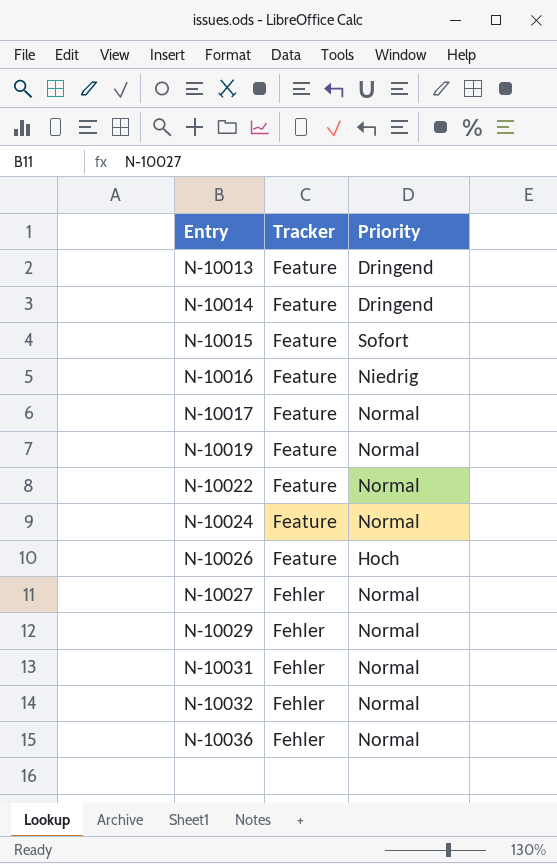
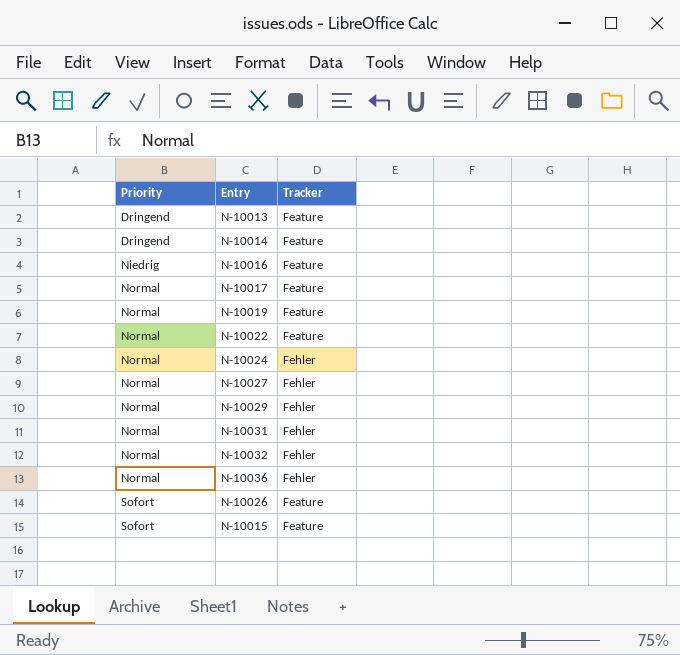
row order: Entry ascending -> Priority ascending
column Priority | position: 3 -> 1
N-10024 | Tracker: Feature -> Fehler
N-10026 | Priority: Hoch -> Sofort

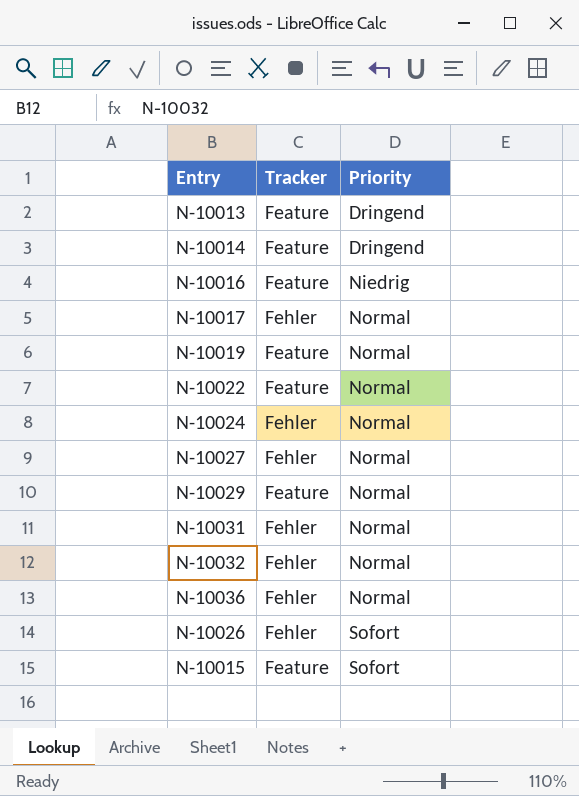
column Priority | position: 1 -> 3
N-10017 | Tracker: Feature -> Fehler
N-10029 | Tracker: Fehler -> Feature
N-10026 | Tracker: Feature -> Fehler

